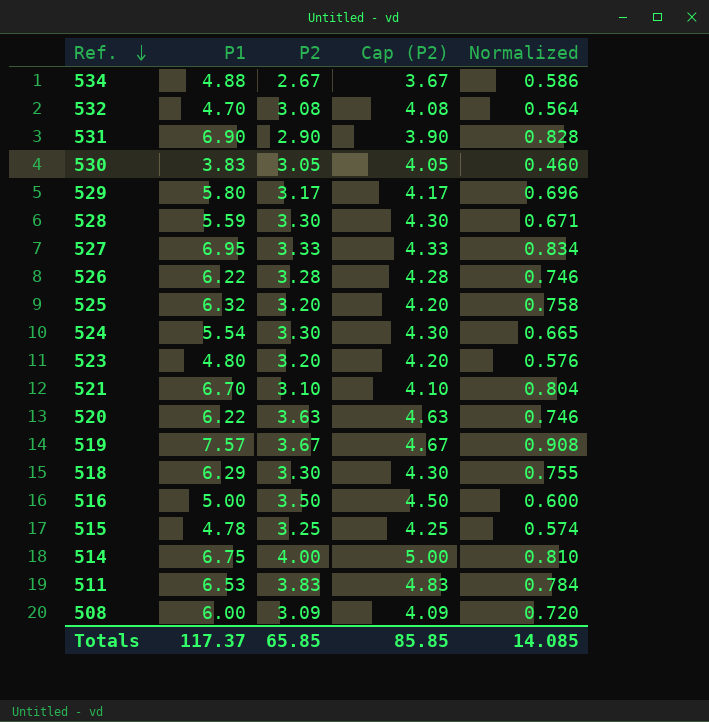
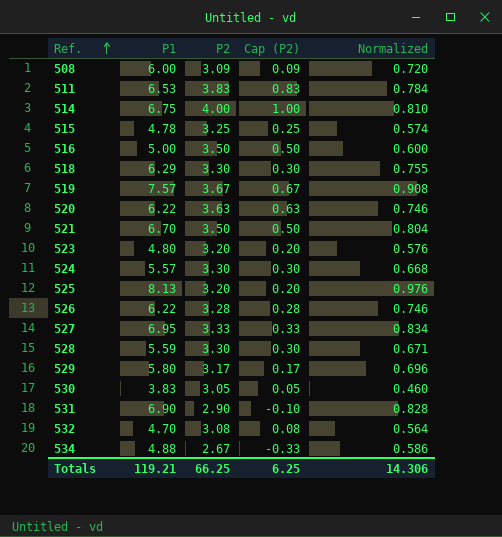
row order: Ref. descending -> Ref. ascending
column Cap (P2) | formula: [P2] + 1 -> [P2] - 3
521 | P2: 3.10 -> 3.50
524 | P1: 5.54 -> 5.57
524 | Normalized: 0.665 -> 0.668
525 | P1: 6.32 -> 8.13
525 | Normalized: 0.758 -> 0.976
Totals | P1: 117.37 -> 119.21
Totals | P2: 65.85 -> 66.25
Totals | Cap (P2): 85.85 -> 6.25
Totals | Normalized: 14.085 -> 14.306

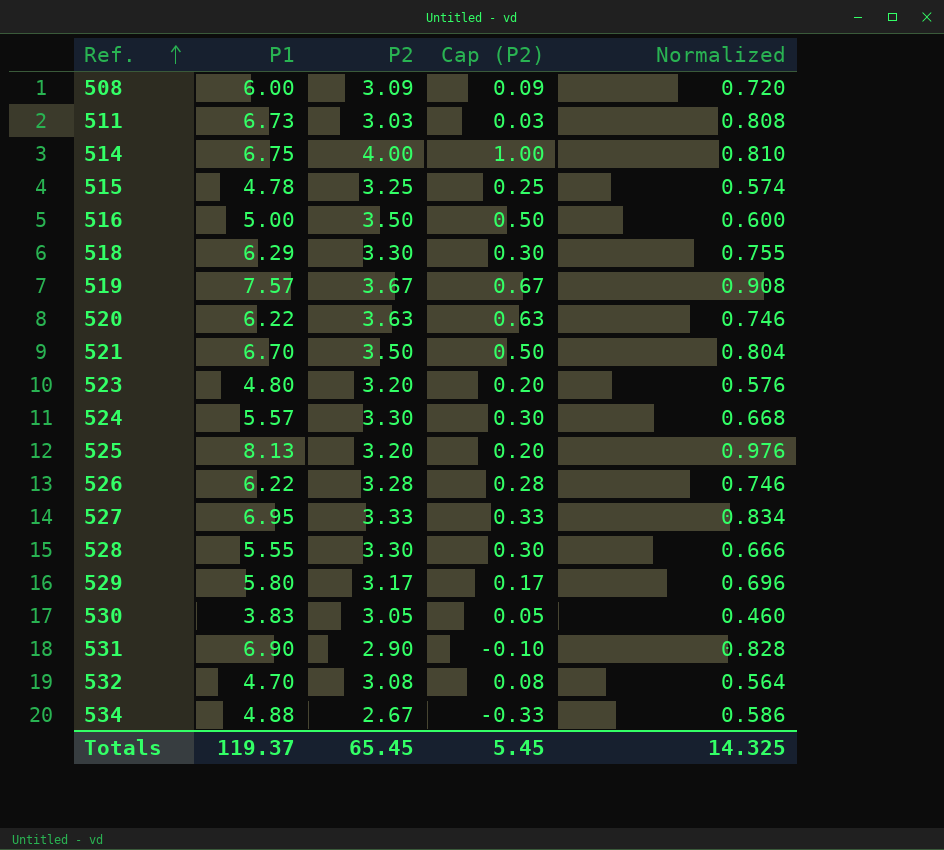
511 | P1: 6.53 -> 6.73
511 | P2: 3.83 -> 3.03
511 | Cap (P2): 0.83 -> 0.03
511 | Normalized: 0.784 -> 0.808
528 | P1: 5.59 -> 5.55
528 | Normalized: 0.671 -> 0.666
Totals | P1: 119.21 -> 119.37
Totals | P2: 66.25 -> 65.45
Totals | Cap (P2): 6.25 -> 5.45
Totals | Normalized: 14.306 -> 14.325

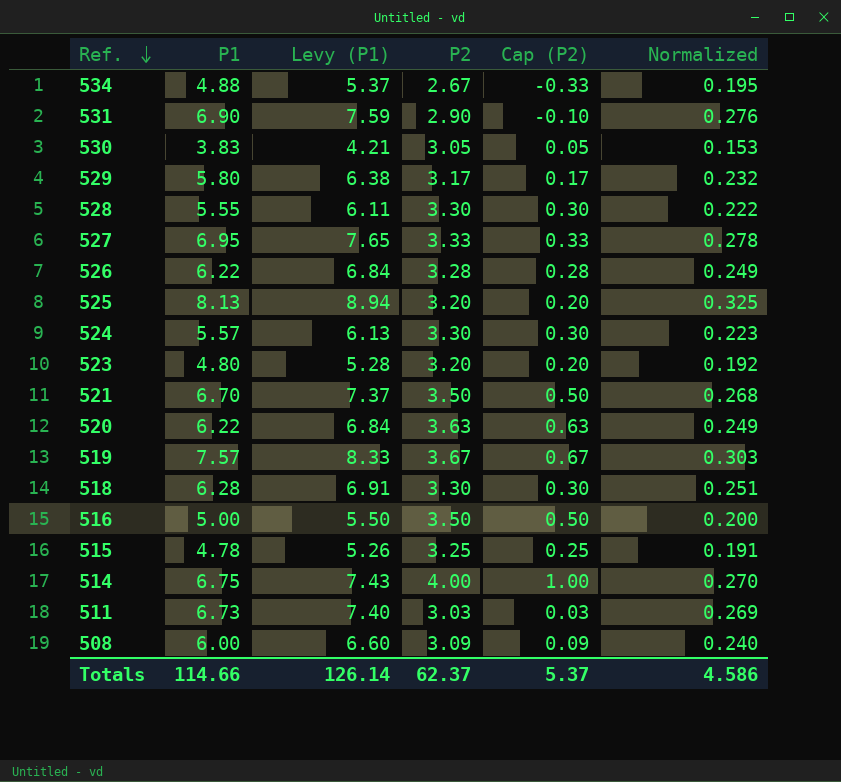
row order: Ref. ascending -> Ref. descending
column Levy (P1) | formula: none -> [P1] * 1.1
column Normalized | formula: [P1] * 0.12 -> [P1] * 0.04
row 532: 4.70 | 3.08 | 0.08 | 0.564 -> none
518 | P1: 6.29 -> 6.28
Totals | P1: 119.37 -> 114.66
Totals | P2: 65.45 -> 62.37
Totals | Cap (P2): 5.45 -> 5.37
Totals | Normalized: 14.325 -> 4.586

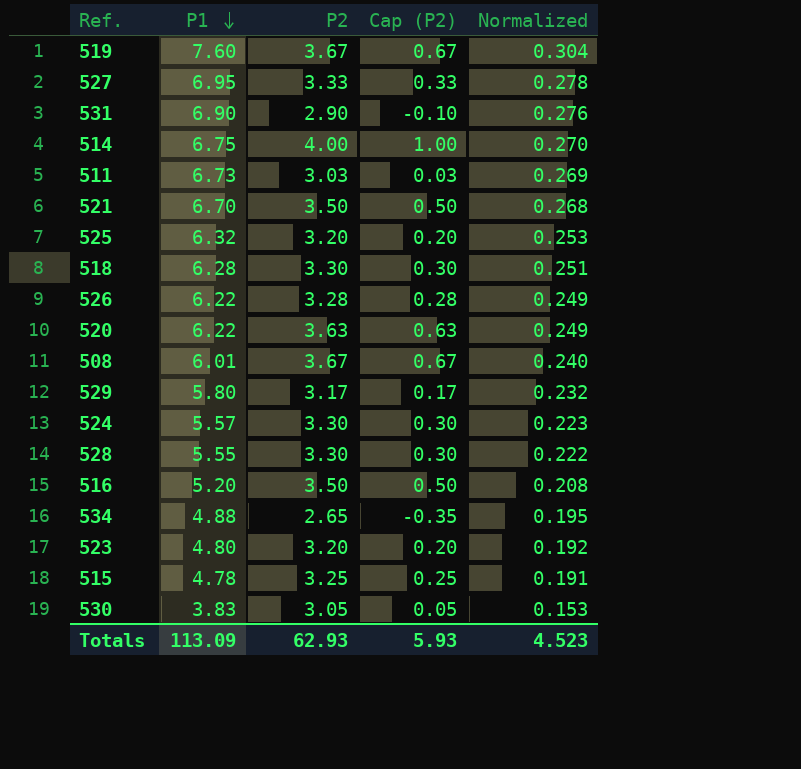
row order: Ref. descending -> P1 descending
column Levy (P1) | formula: [P1] * 1.1 -> none
519 | P1: 7.57 -> 7.60
519 | Normalized: 0.303 -> 0.304
525 | P1: 8.13 -> 6.32
525 | Normalized: 0.325 -> 0.253
508 | P1: 6.00 -> 6.01
508 | P2: 3.09 -> 3.67
508 | Cap (P2): 0.09 -> 0.67
516 | P1: 5.00 -> 5.20
516 | Normalized: 0.200 -> 0.208
534 | P2: 2.67 -> 2.65
534 | Cap (P2): -0.33 -> -0.35
Totals | P1: 114.66 -> 113.09
Totals | P2: 62.37 -> 62.93
Totals | Cap (P2): 5.37 -> 5.93
Totals | Normalized: 4.586 -> 4.523

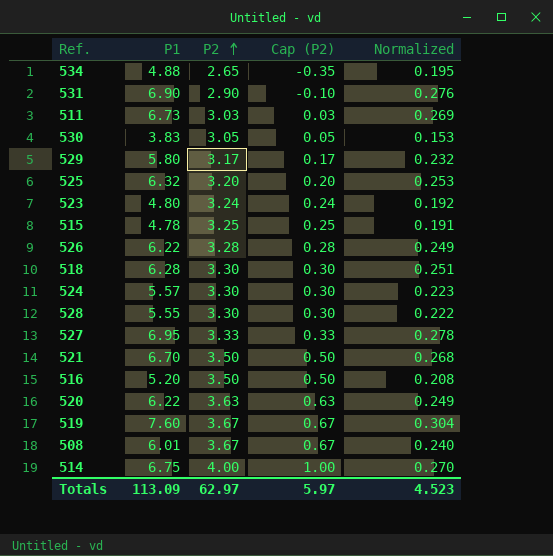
row order: P1 descending -> P2 ascending
523 | P2: 3.20 -> 3.24
523 | Cap (P2): 0.20 -> 0.24
Totals | P2: 62.93 -> 62.97
Totals | Cap (P2): 5.93 -> 5.97

